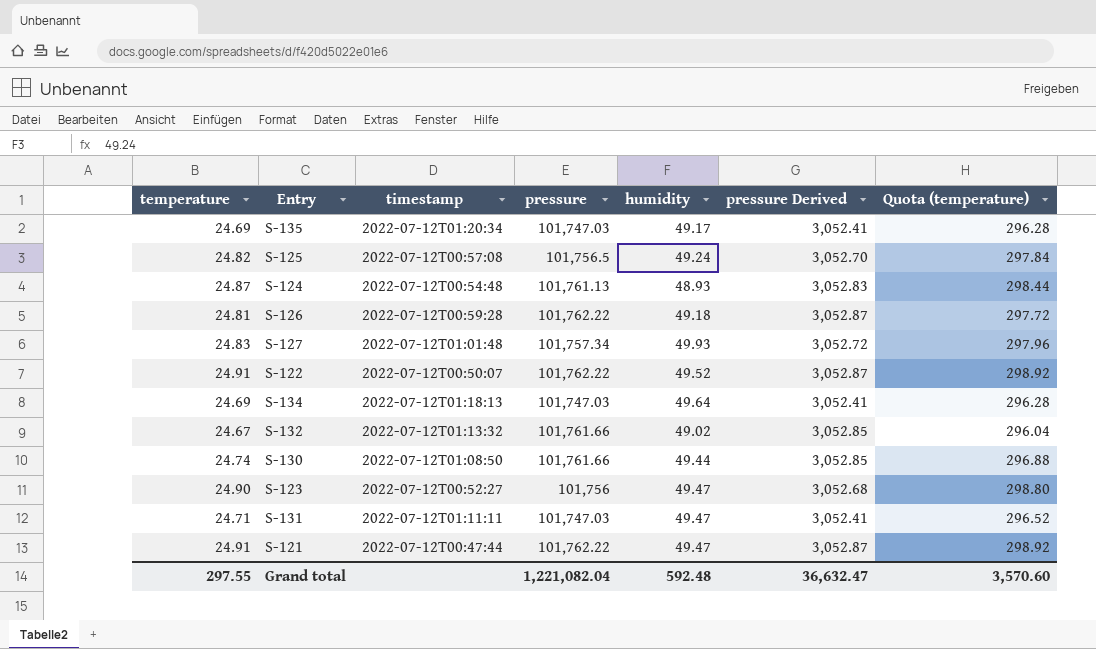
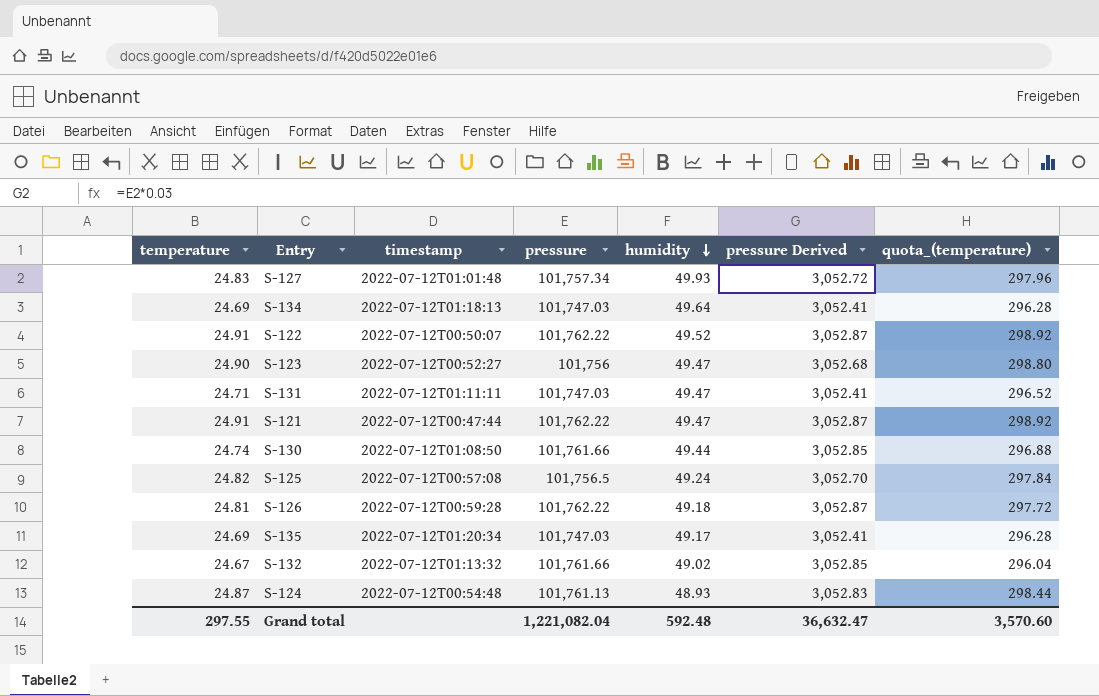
row order: none -> humidity descending
column name: Quota (temperature) -> quota_(temperature)

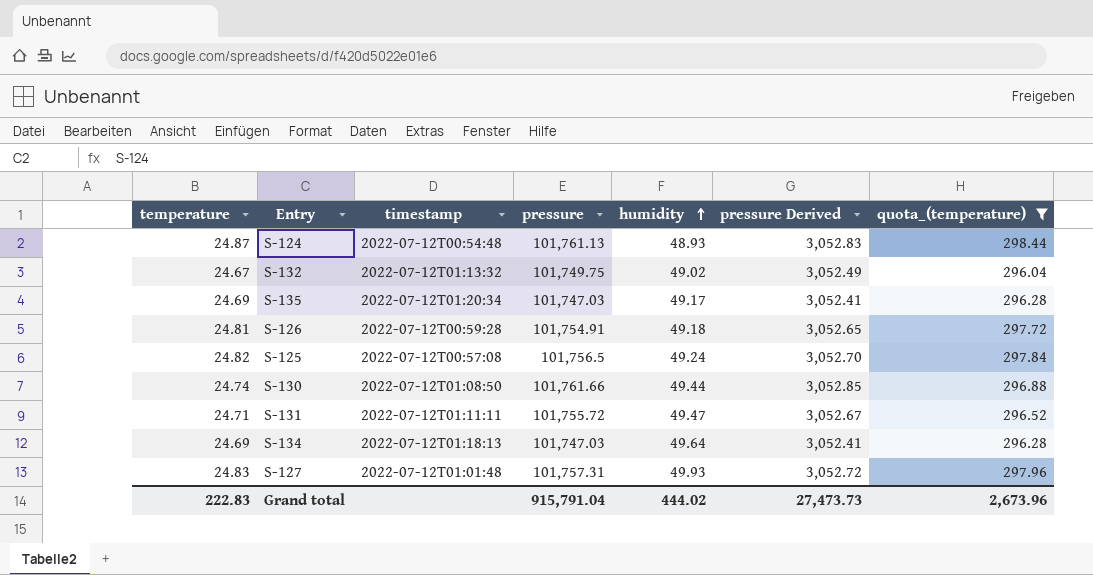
filter: none -> quota_(temperature) <= 298.44
row order: humidity descending -> humidity ascending
S-132 | pressure: 101,761.66 -> 101,749.75
S-132 | pressure Derived: 3,052.85 -> 3,052.49
S-126 | pressure: 101,762.22 -> 101,754.91
S-126 | pressure Derived: 3,052.87 -> 3,052.65
S-131 | pressure: 101,747.03 -> 101,755.72
S-131 | pressure Derived: 3,052.41 -> 3,052.67
S-127 | pressure: 101,757.34 -> 101,757.31
Grand total | temperature: 297.55 -> 222.83
Grand total | pressure: 1,221,082.04 -> 915,791.04
Grand total | humidity: 592.48 -> 444.02
Grand total | pressure Derived: 36,632.47 -> 27,473.73
Grand total | quota_(temperature): 3,570.60 -> 2,673.96

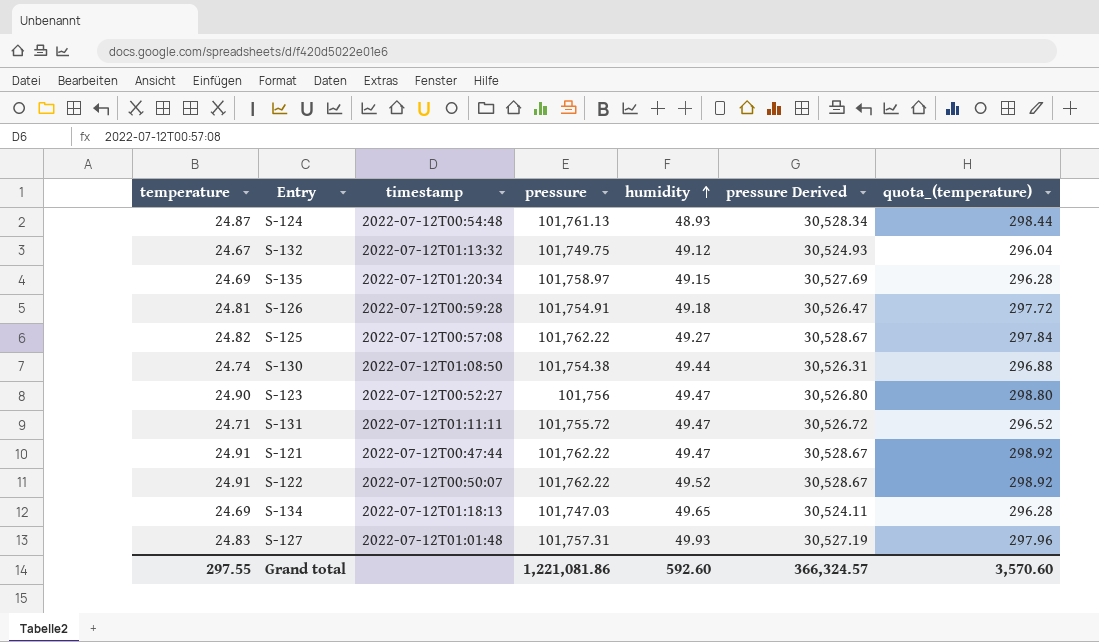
filter: quota_(temperature) <= 298.44 -> none
column pressure Derived | formula: [pressure] * 0.03 -> [pressure] * 0.3
S-132 | humidity: 49.02 -> 49.12
S-135 | pressure: 101,747.03 -> 101,758.97
S-135 | humidity: 49.17 -> 49.15
S-125 | pressure: 101,756.5 -> 101,762.22
S-125 | humidity: 49.24 -> 49.27
S-130 | pressure: 101,761.66 -> 101,754.38
S-134 | humidity: 49.64 -> 49.65
Grand total | temperature: 222.83 -> 297.55
Grand total | pressure: 915,791.04 -> 1,221,081.86
Grand total | humidity: 444.02 -> 592.60
Grand total | pressure Derived: 27,473.73 -> 366,324.57
Grand total | quota_(temperature): 2,673.96 -> 3,570.60

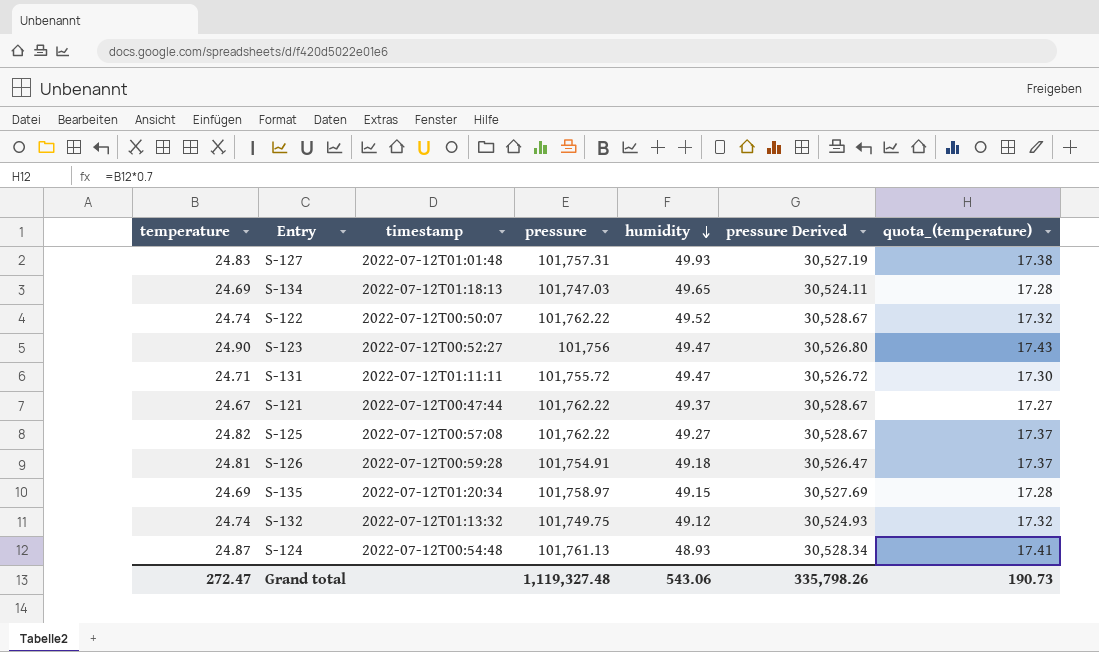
row order: humidity ascending -> humidity descending
column quota_(temperature) | formula: [temperature] * 12 -> [temperature] * 0.7
row S-130: 24.74 | 2022-07-12T01:08:50 | 101,754.38 | 49.44 | 30,526.31 | 296.88 -> none
S-122 | temperature: 24.91 -> 24.74
S-121 | temperature: 24.91 -> 24.67
S-121 | humidity: 49.47 -> 49.37
S-132 | temperature: 24.67 -> 24.74
Grand total | temperature: 297.55 -> 272.47
Grand total | pressure: 1,221,081.86 -> 1,119,327.48
Grand total | humidity: 592.60 -> 543.06
Grand total | pressure Derived: 366,324.57 -> 335,798.26
Grand total | quota_(temperature): 3,570.60 -> 190.73

